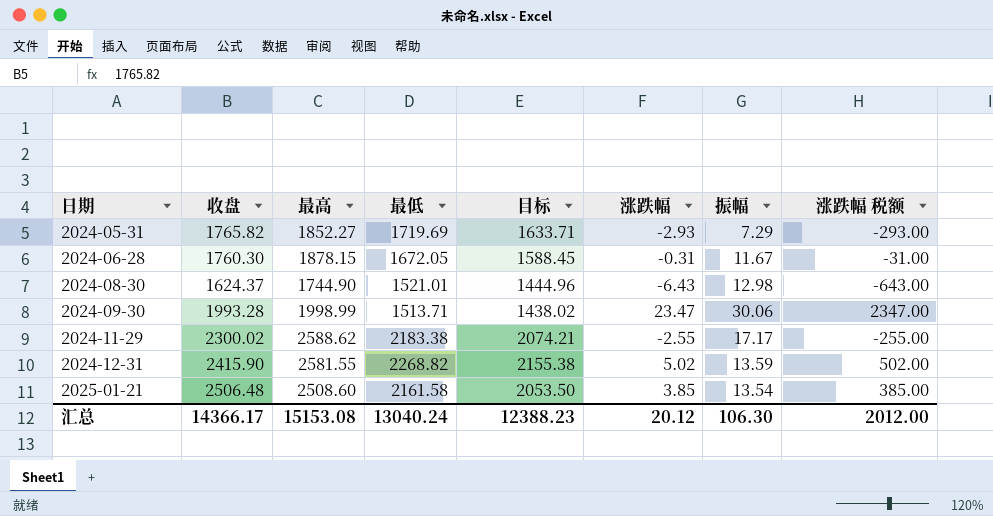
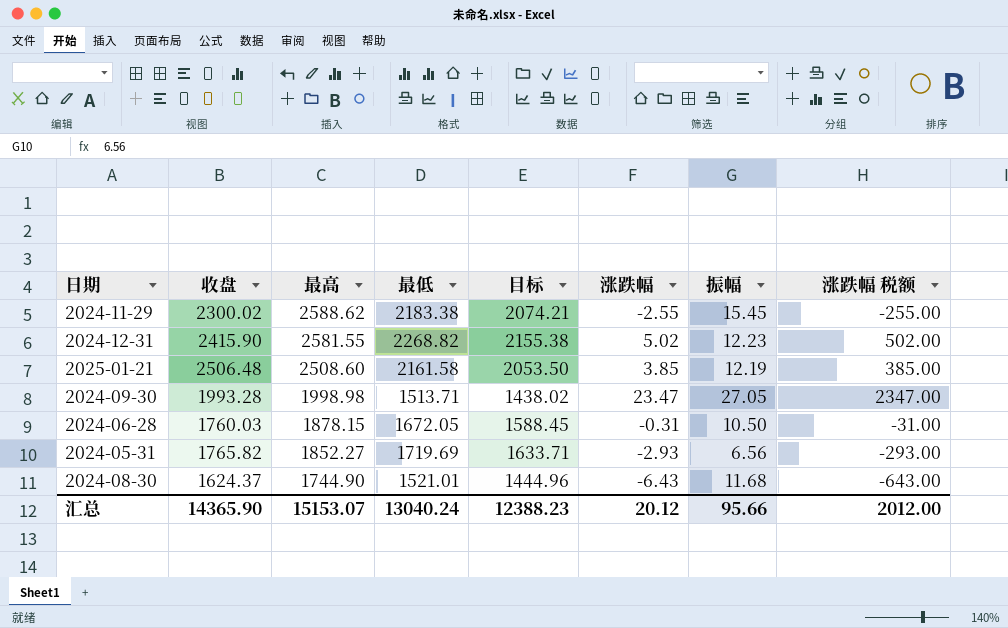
row order: 日期 ascending -> 最高 descending
2024-11-29 | 振幅: 17.17 -> 15.45
2024-12-31 | 振幅: 13.59 -> 12.23
2025-01-21 | 振幅: 13.54 -> 12.19
2024-09-30 | 最高: 1998.99 -> 1998.98
2024-09-30 | 振幅: 30.06 -> 27.05
2024-06-28 | 收盘: 1760.30 -> 1760.03
2024-06-28 | 振幅: 11.67 -> 10.50
2024-05-31 | 振幅: 7.29 -> 6.56
2024-08-30 | 振幅: 12.98 -> 11.68
汇总 | 收盘: 14366.17 -> 14365.90
汇总 | 最高: 15153.08 -> 15153.07
汇总 | 振幅: 106.30 -> 95.66

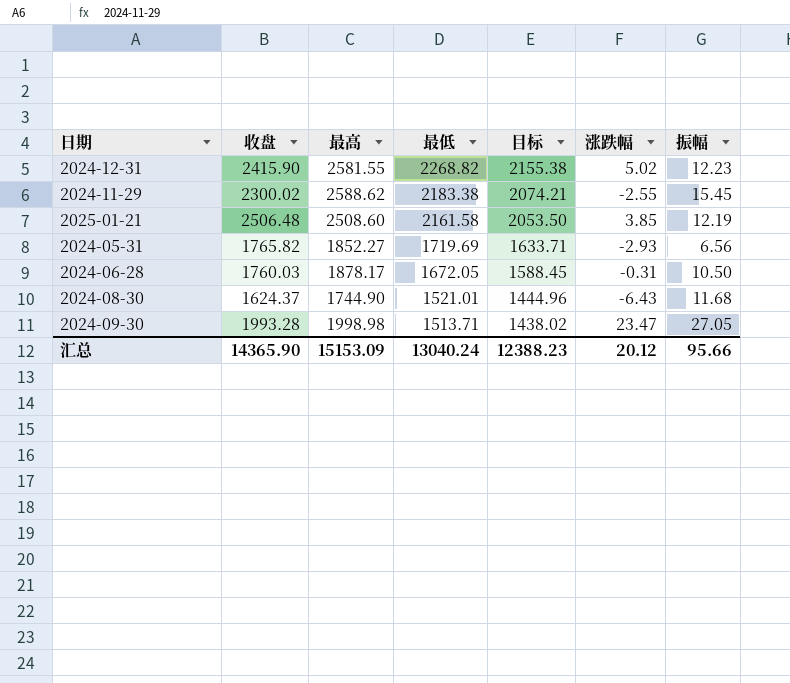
row order: 最高 descending -> 最低 descending
column 涨跌幅 税额 | formula: [涨跌幅] * 100 -> none
2024-06-28 | 最高: 1878.15 -> 1878.17
汇总 | 最高: 15153.07 -> 15153.09

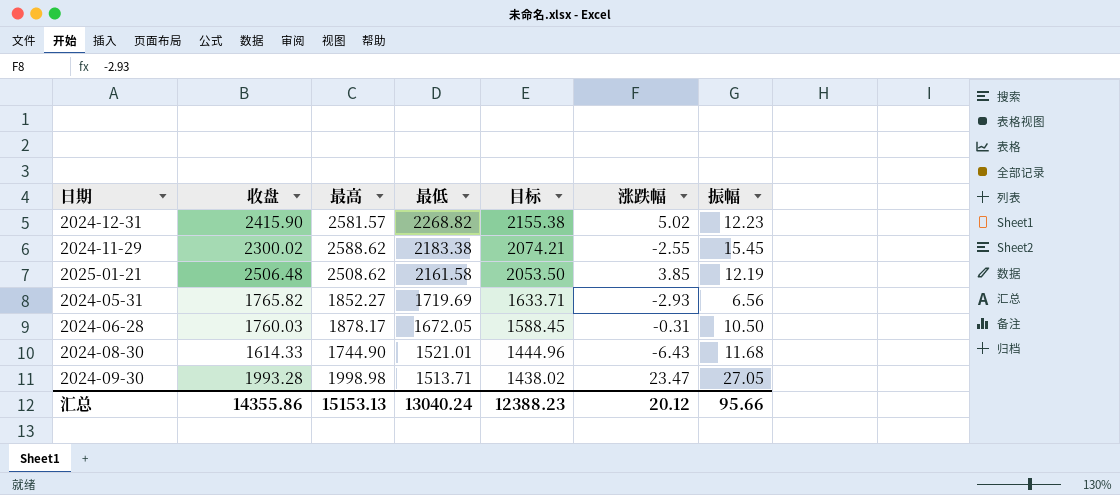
2024-12-31 | 最高: 2581.55 -> 2581.57
2025-01-21 | 最高: 2508.60 -> 2508.62
2024-08-30 | 收盘: 1624.37 -> 1614.33
汇总 | 收盘: 14365.90 -> 14355.86
汇总 | 最高: 15153.09 -> 15153.13

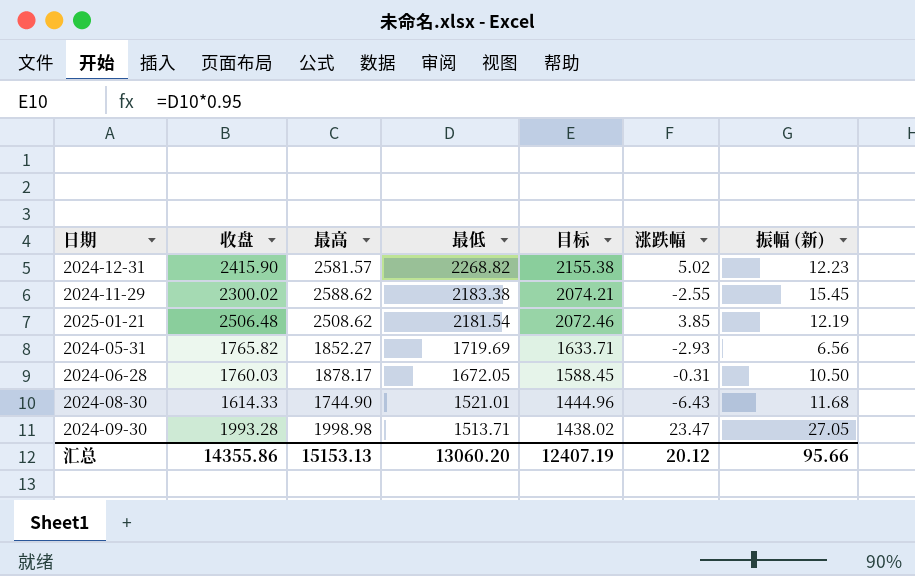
column name: 振幅 -> 振幅 (新)
2025-01-21 | 最低: 2161.58 -> 2181.54
2025-01-21 | 目标: 2053.50 -> 2072.46
汇总 | 最低: 13040.24 -> 13060.20
汇总 | 目标: 12388.23 -> 12407.19

